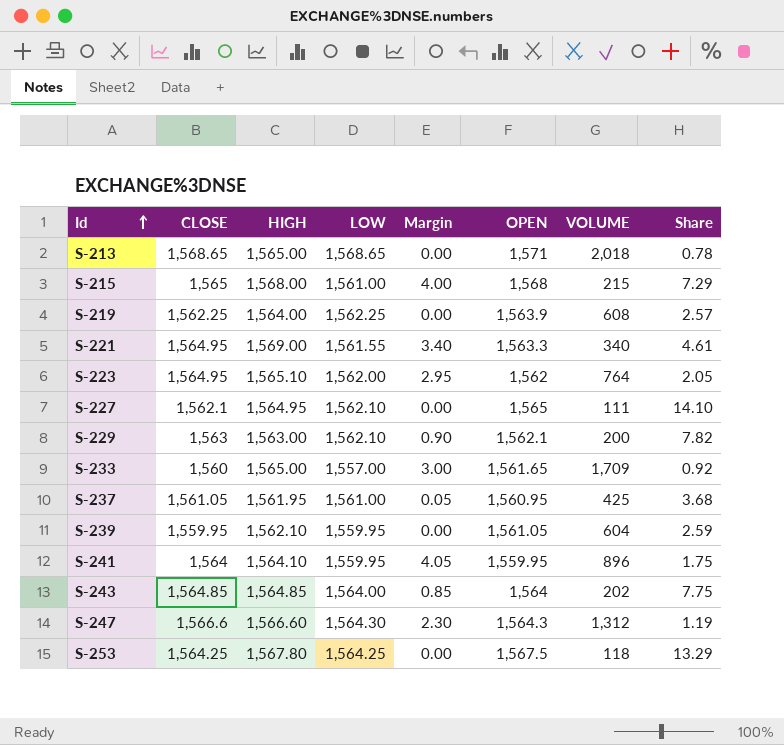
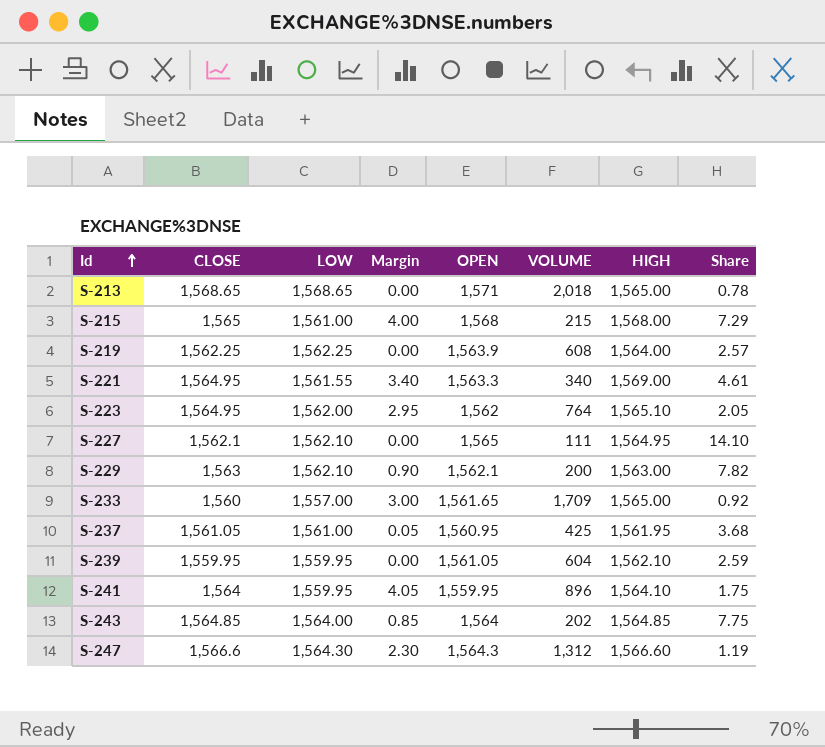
column HIGH | position: 3 -> 7
row S-253: 1,564.25 | 1,567.80 | 1,564.25 | 0.00 | 1,567.5 | 118 | 13.29 -> none

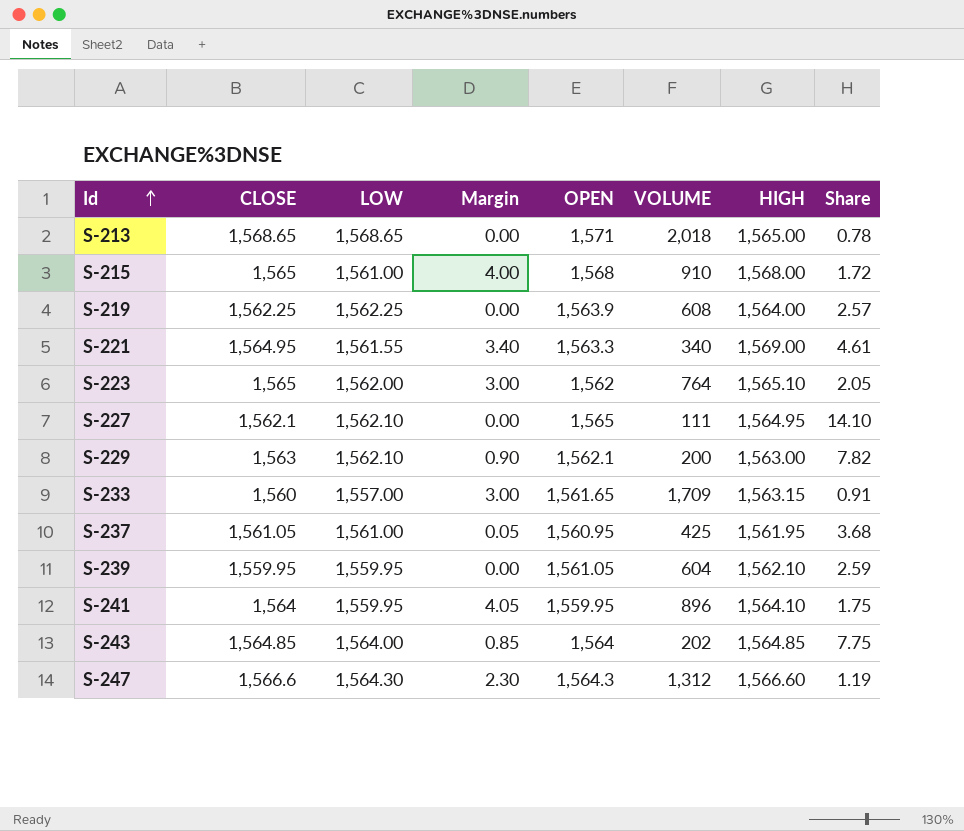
S-215 | VOLUME: 215 -> 910
S-215 | Share: 7.29 -> 1.72
S-223 | CLOSE: 1,564.95 -> 1,565
S-223 | Margin: 2.95 -> 3.00
S-233 | HIGH: 1,565.00 -> 1,563.15
S-233 | Share: 0.92 -> 0.91

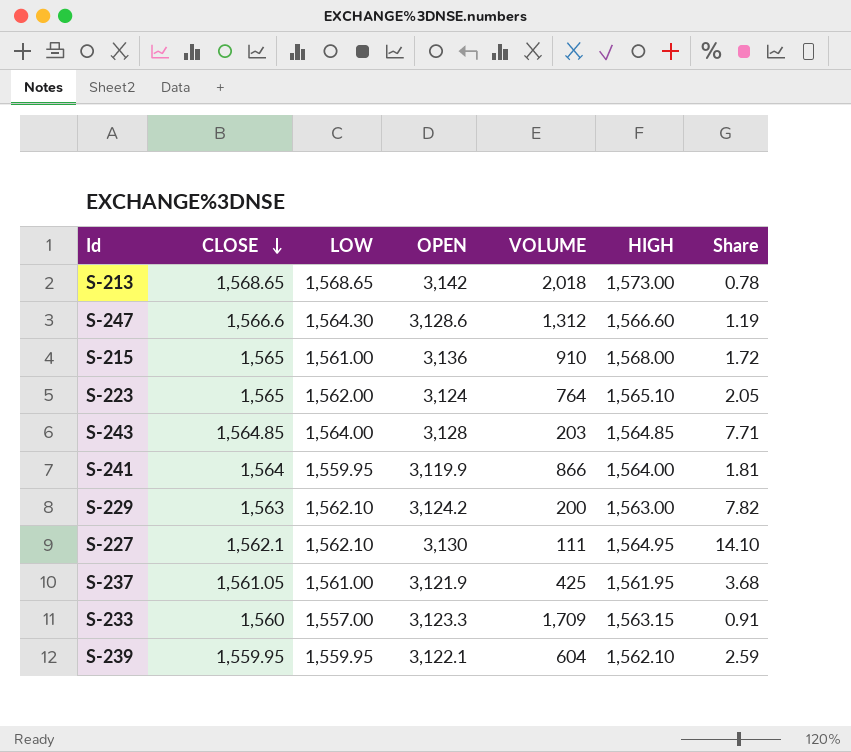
row order: Id ascending -> CLOSE descending
column Margin | formula: [CLOSE] - [LOW] -> none
row S-219: 1,562.25 | 1,562.25 | 0.00 | 1,563.9 | 608 | 1,564.00 | 2.57 -> none
row S-221: 1,564.95 | 1,561.55 | 3.40 | 1,563.3 | 340 | 1,569.00 | 4.61 -> none
S-213 | OPEN: 1,571 -> 3,142
S-213 | HIGH: 1,565.00 -> 1,573.00
S-247 | OPEN: 1,564.3 -> 3,128.6
S-215 | OPEN: 1,568 -> 3,136
S-223 | OPEN: 1,562 -> 3,124
S-243 | OPEN: 1,564 -> 3,128
S-243 | VOLUME: 202 -> 203
S-243 | Share: 7.75 -> 7.71
S-241 | OPEN: 1,559.95 -> 3,119.9
S-241 | VOLUME: 896 -> 866
S-241 | HIGH: 1,564.10 -> 1,564.00
S-241 | Share: 1.75 -> 1.81
S-229 | OPEN: 1,562.1 -> 3,124.2
S-227 | OPEN: 1,565 -> 3,130
S-237 | OPEN: 1,560.95 -> 3,121.9
S-233 | OPEN: 1,561.65 -> 3,123.3
S-239 | OPEN: 1,561.05 -> 3,122.1

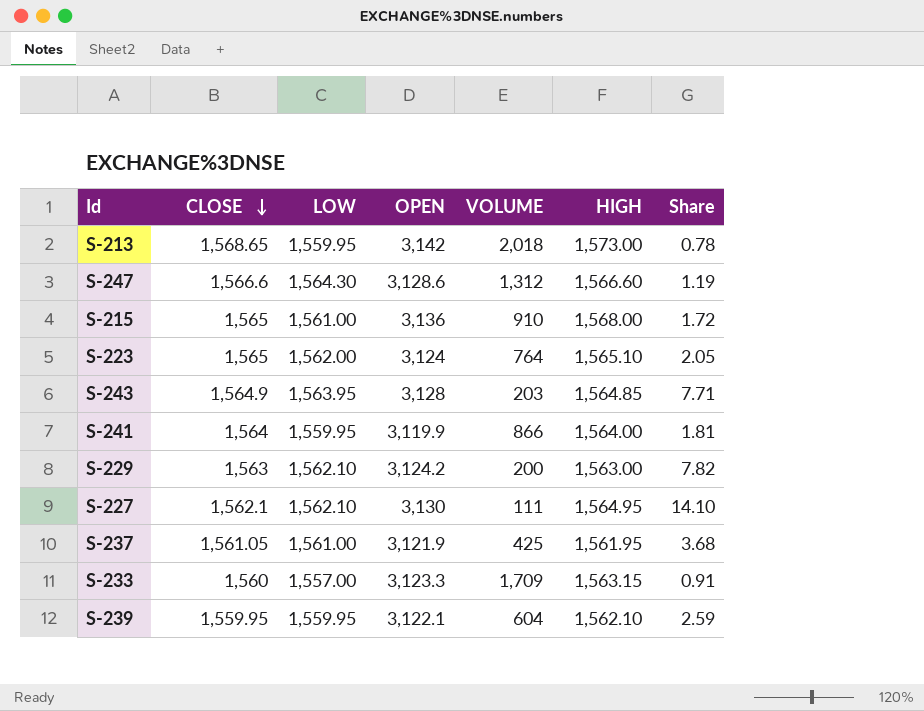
S-213 | LOW: 1,568.65 -> 1,559.95
S-243 | CLOSE: 1,564.85 -> 1,564.9
S-243 | LOW: 1,564.00 -> 1,563.95

